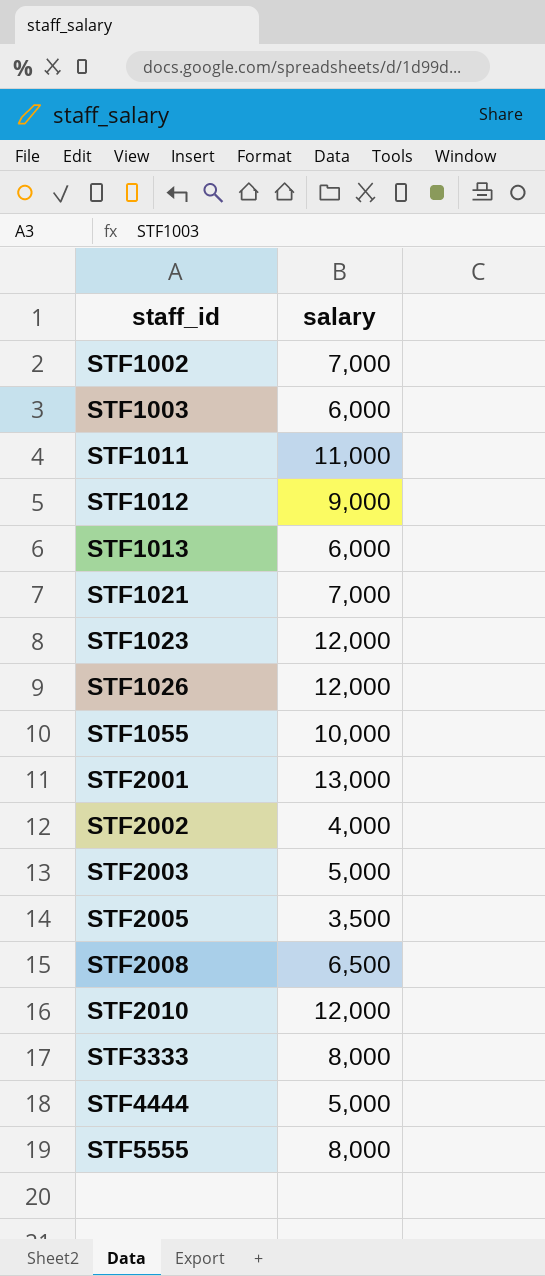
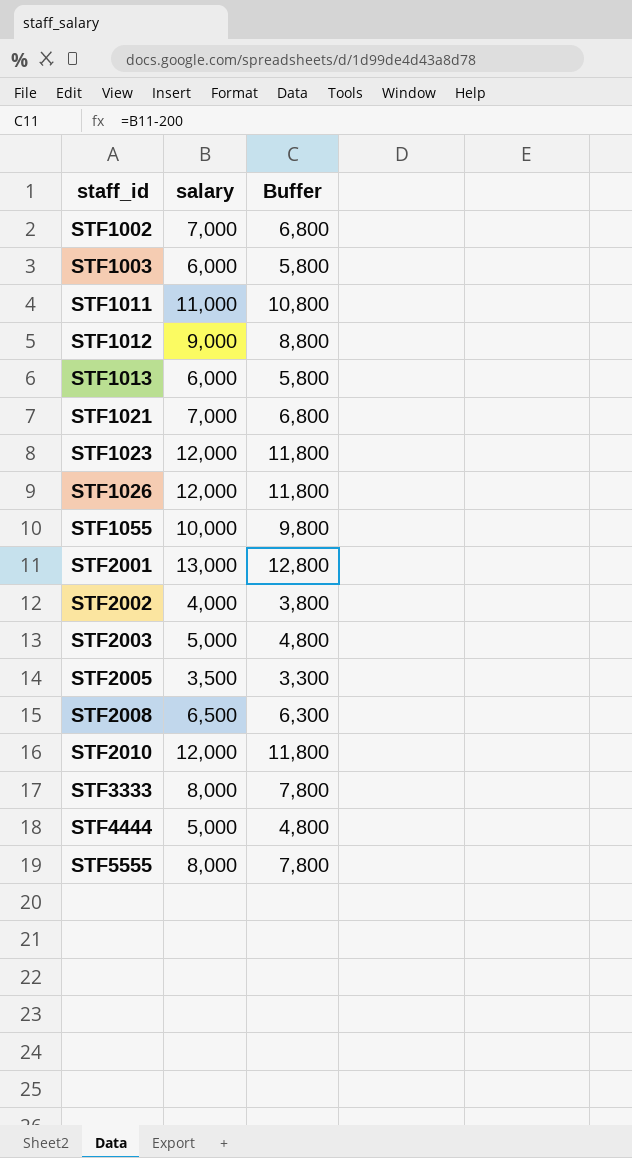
column Buffer | formula: none -> [salary] - 200

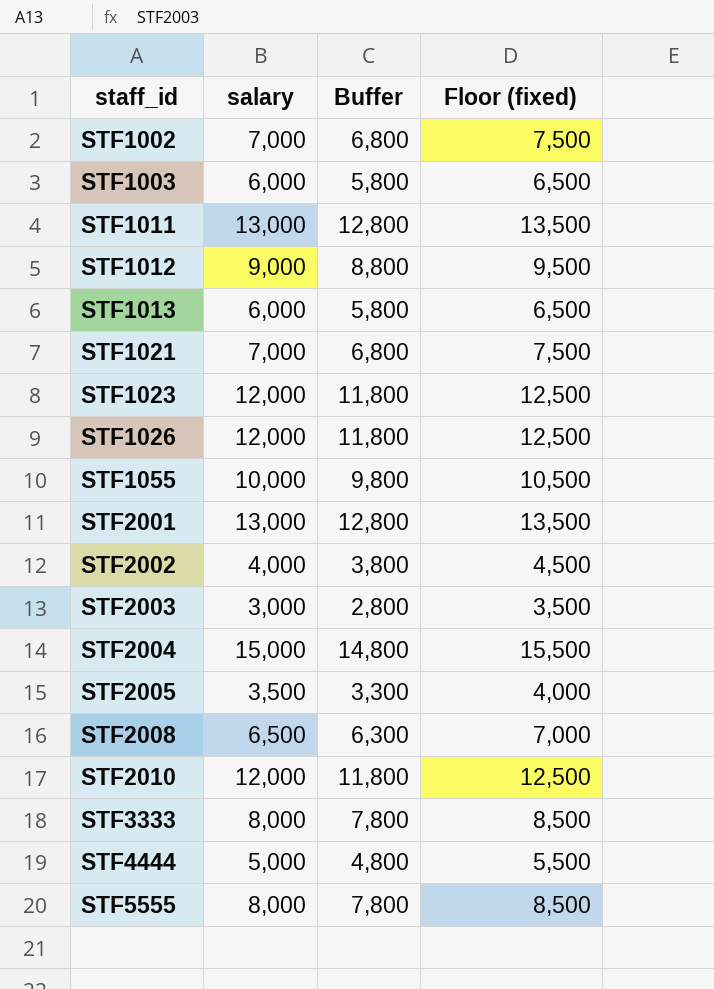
column Floor (fixed) | formula: none -> [salary] + 500
STF1011 | salary: 11,000 -> 13,000
STF1011 | Buffer: 10,800 -> 12,800
STF2003 | salary: 5,000 -> 3,000
STF2003 | Buffer: 4,800 -> 2,800
row STF2004: none -> 15,000 | 14,800 | 15,500

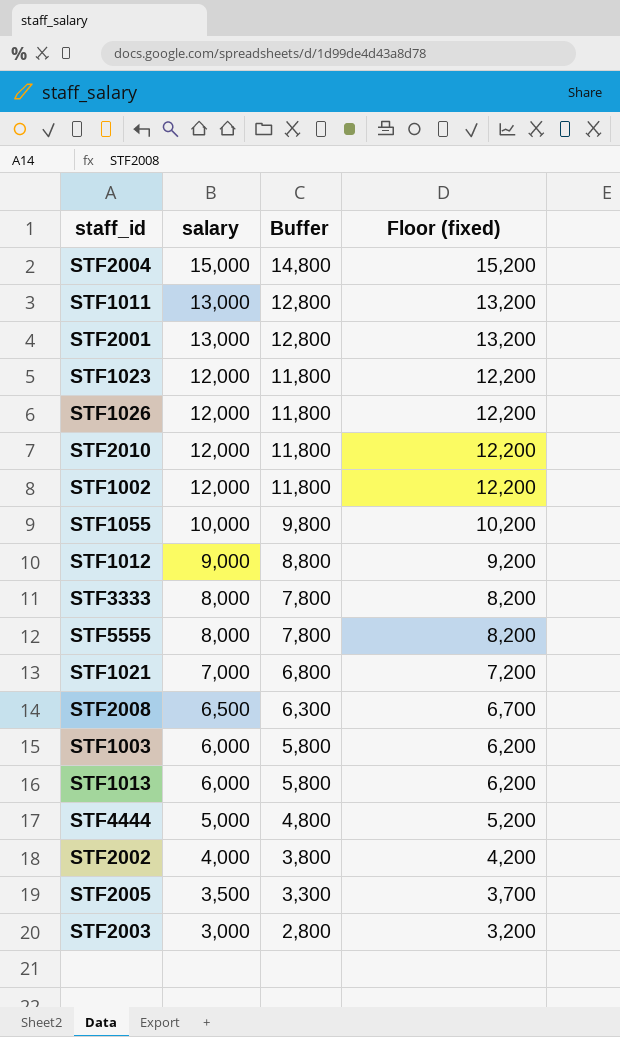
row order: staff_id ascending -> salary descending
column Floor (fixed) | formula: [salary] + 500 -> [salary] + 200
STF1002 | salary: 7,000 -> 12,000
STF1002 | Buffer: 6,800 -> 11,800

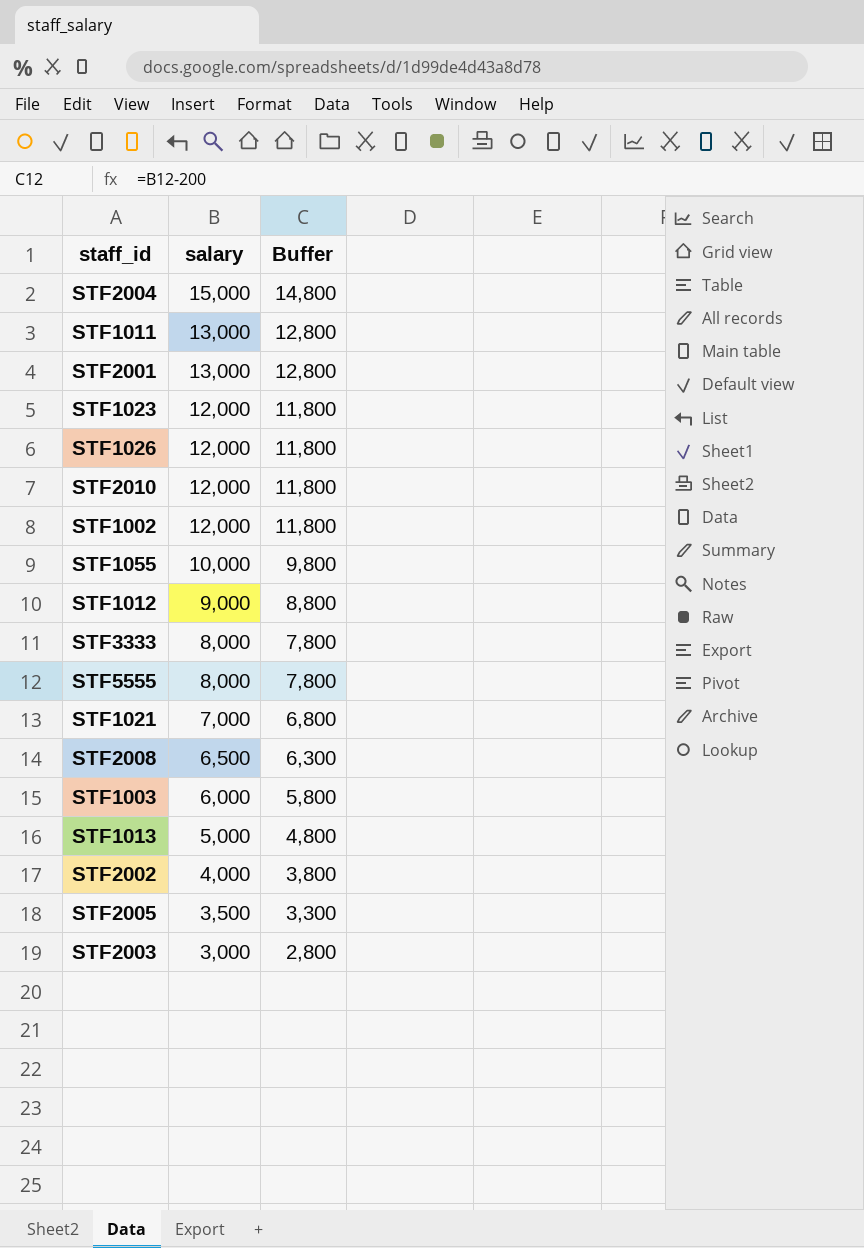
column Floor (fixed) | formula: [salary] + 200 -> none
row STF4444: 5,000 | 4,800 | 5,200 -> none
STF1013 | salary: 6,000 -> 5,000
STF1013 | Buffer: 5,800 -> 4,800

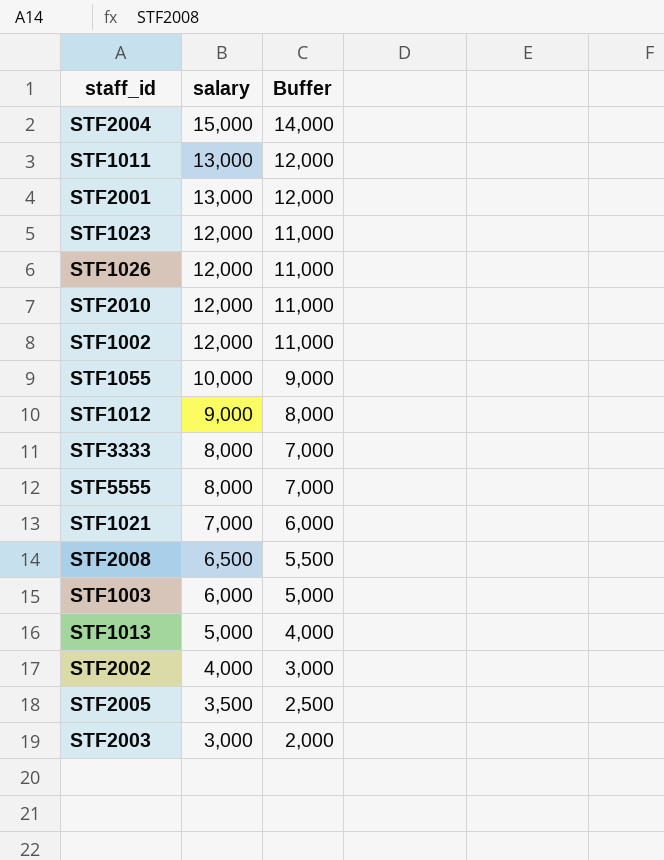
column Buffer | formula: [salary] - 200 -> [salary] - 1000

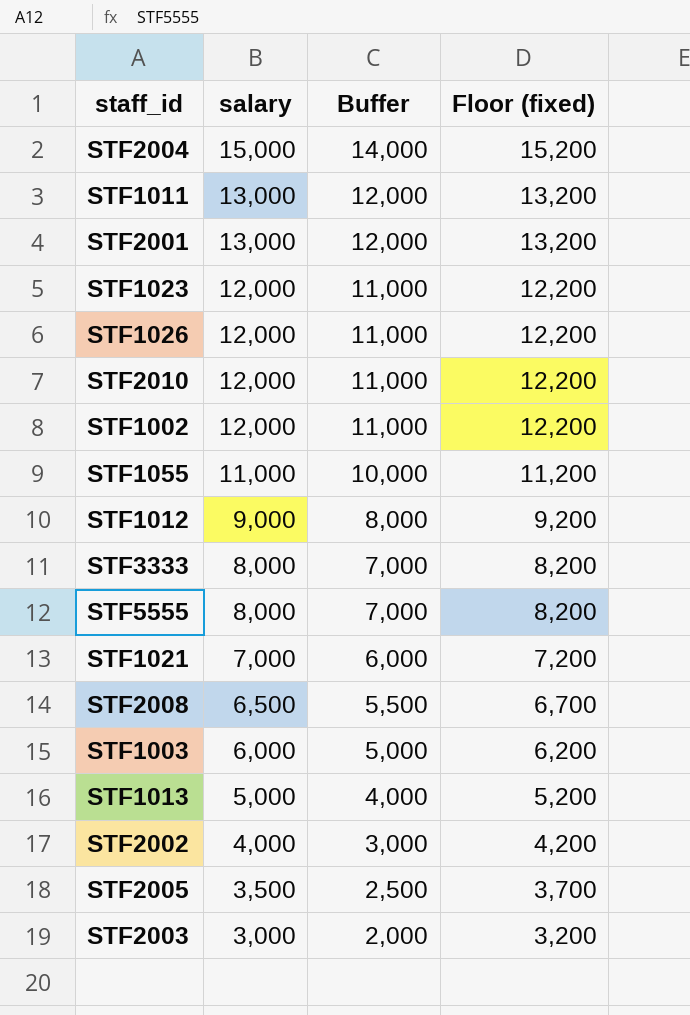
column Floor (fixed) | formula: none -> [salary] + 200
STF1055 | salary: 10,000 -> 11,000
STF1055 | Buffer: 9,000 -> 10,000

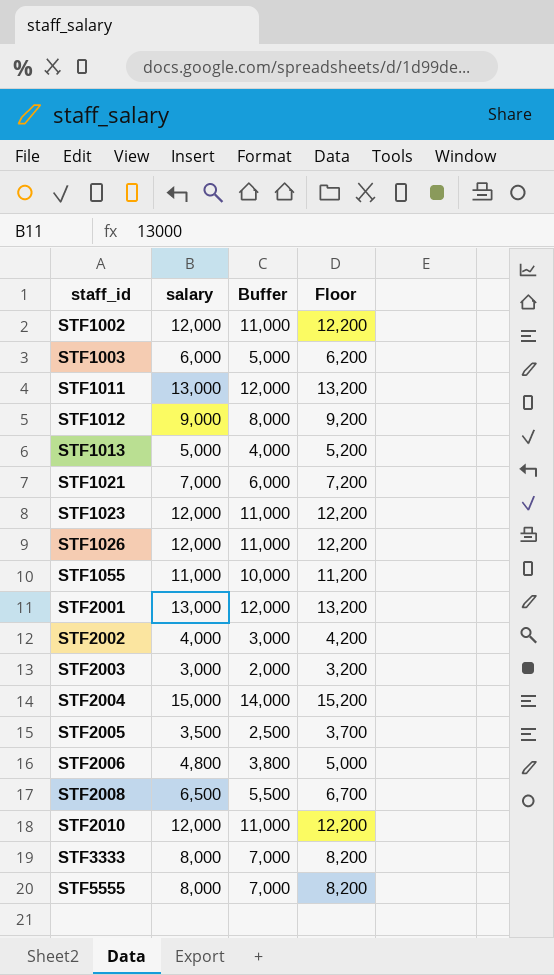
row order: salary descending -> staff_id ascending
column name: Floor (fixed) -> Floor
row STF2006: none -> 4,800 | 3,800 | 5,000

